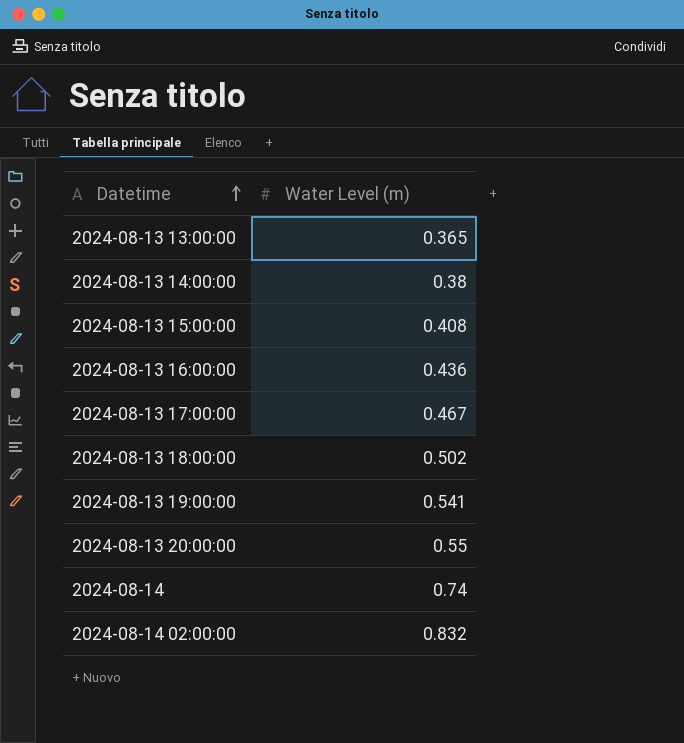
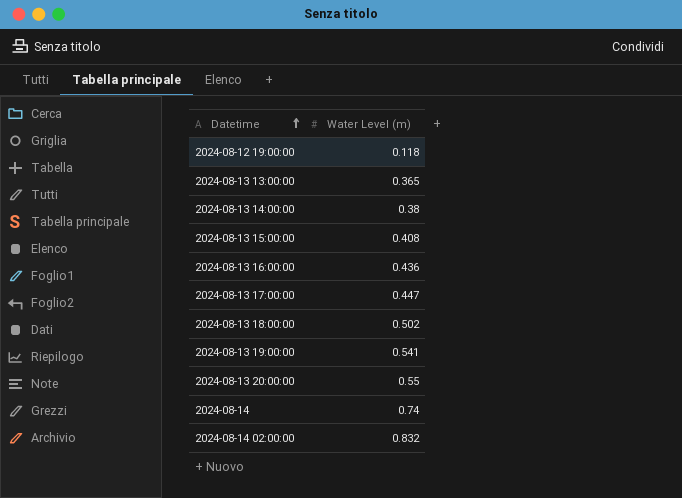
row 2024-08-12 19:00:00: none -> 0.118
2024-08-13 17:00:00 | Water Level (m): 0.467 -> 0.447

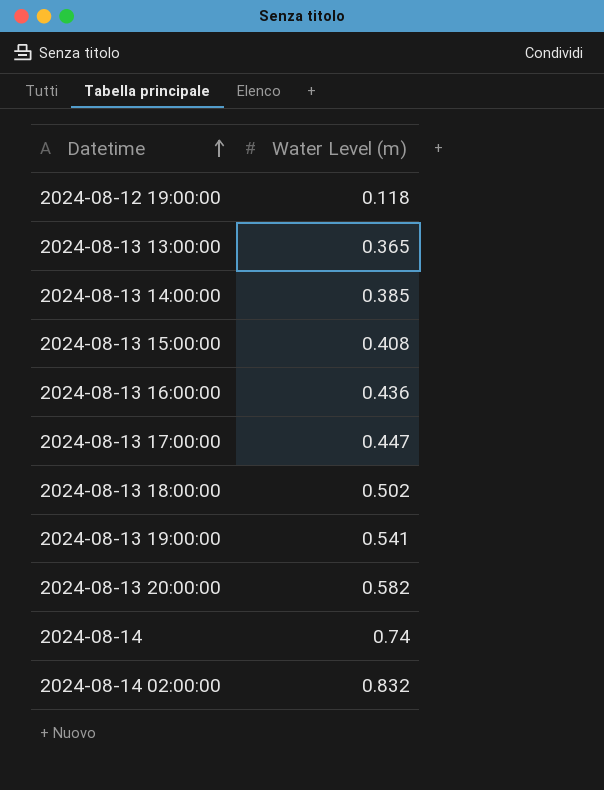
2024-08-13 14:00:00 | Water Level (m): 0.38 -> 0.385
2024-08-13 20:00:00 | Water Level (m): 0.55 -> 0.582

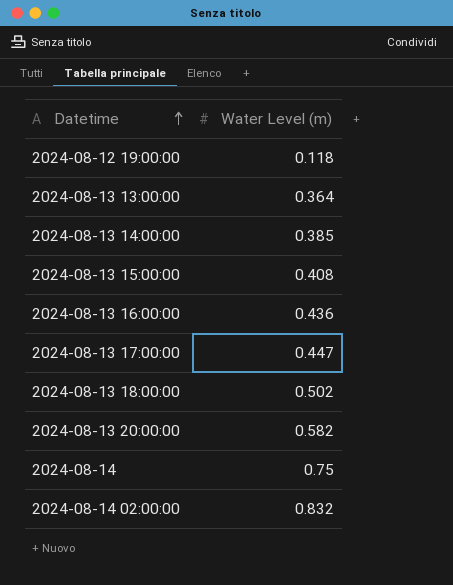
row 2024-08-13 19:00:00: 0.541 -> none
2024-08-13 13:00:00 | Water Level (m): 0.365 -> 0.364
2024-08-14 | Water Level (m): 0.74 -> 0.75

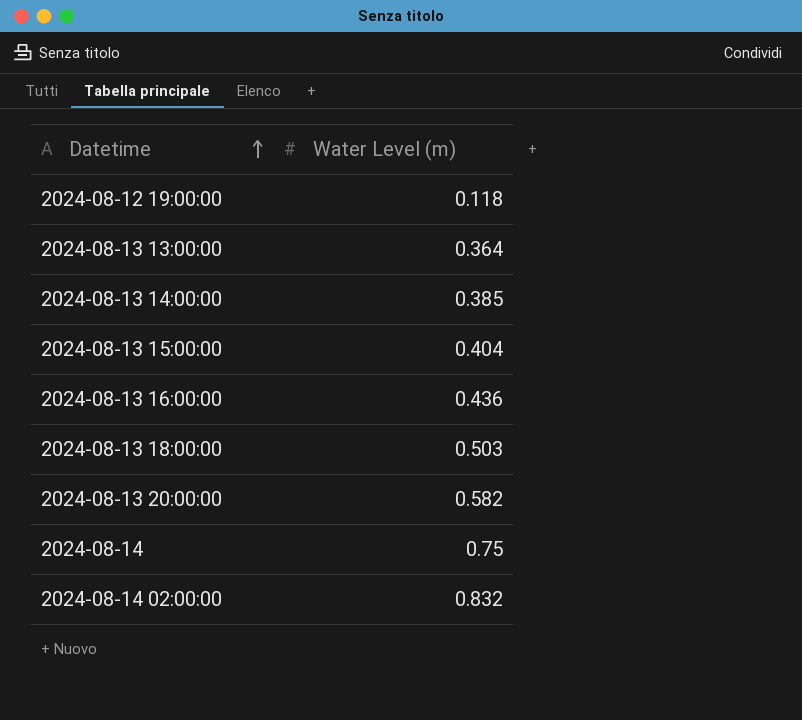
row 2024-08-13 17:00:00: 0.447 -> none
2024-08-13 15:00:00 | Water Level (m): 0.408 -> 0.404
2024-08-13 18:00:00 | Water Level (m): 0.502 -> 0.503

